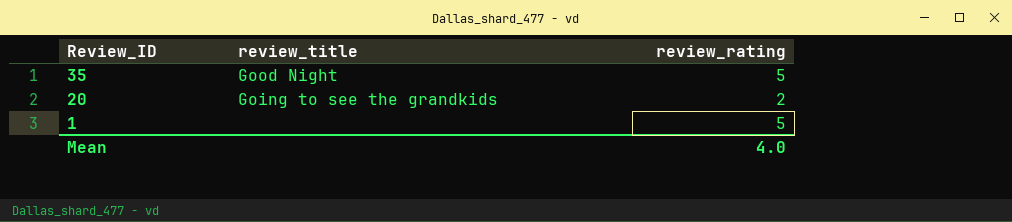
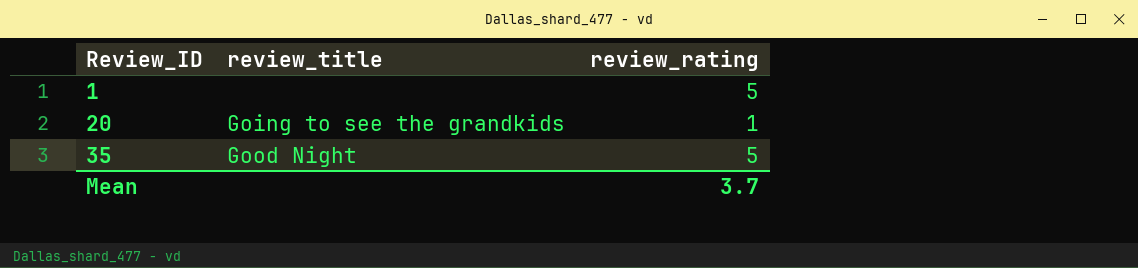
row order: Review_ID descending -> Review_ID ascending
20 | review_rating: 2 -> 1
Mean | review_rating: 4.0 -> 3.7

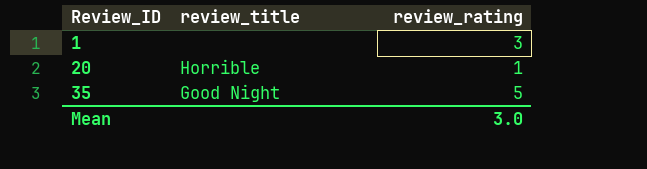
1 | review_rating: 5 -> 3
20 | review_title: Going to see the grandkids -> Horrible
Mean | review_rating: 3.7 -> 3.0

